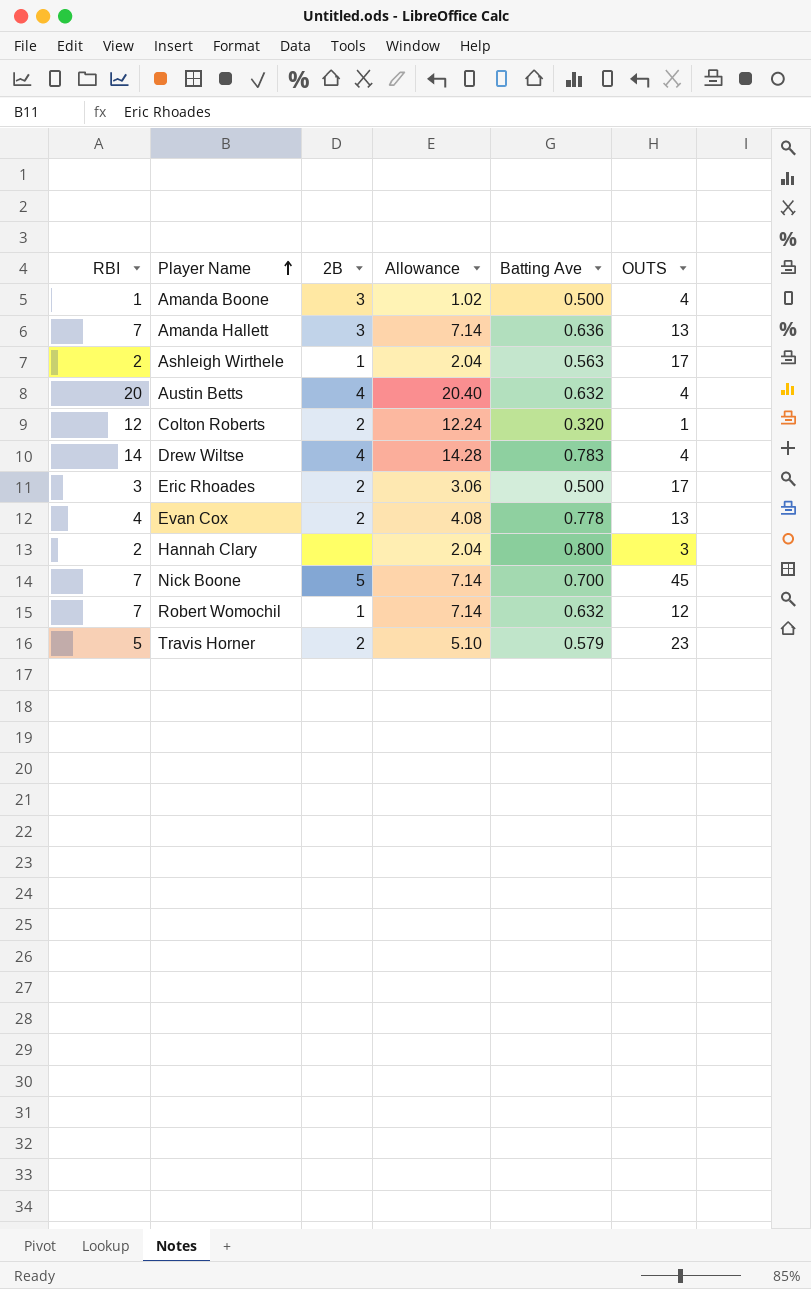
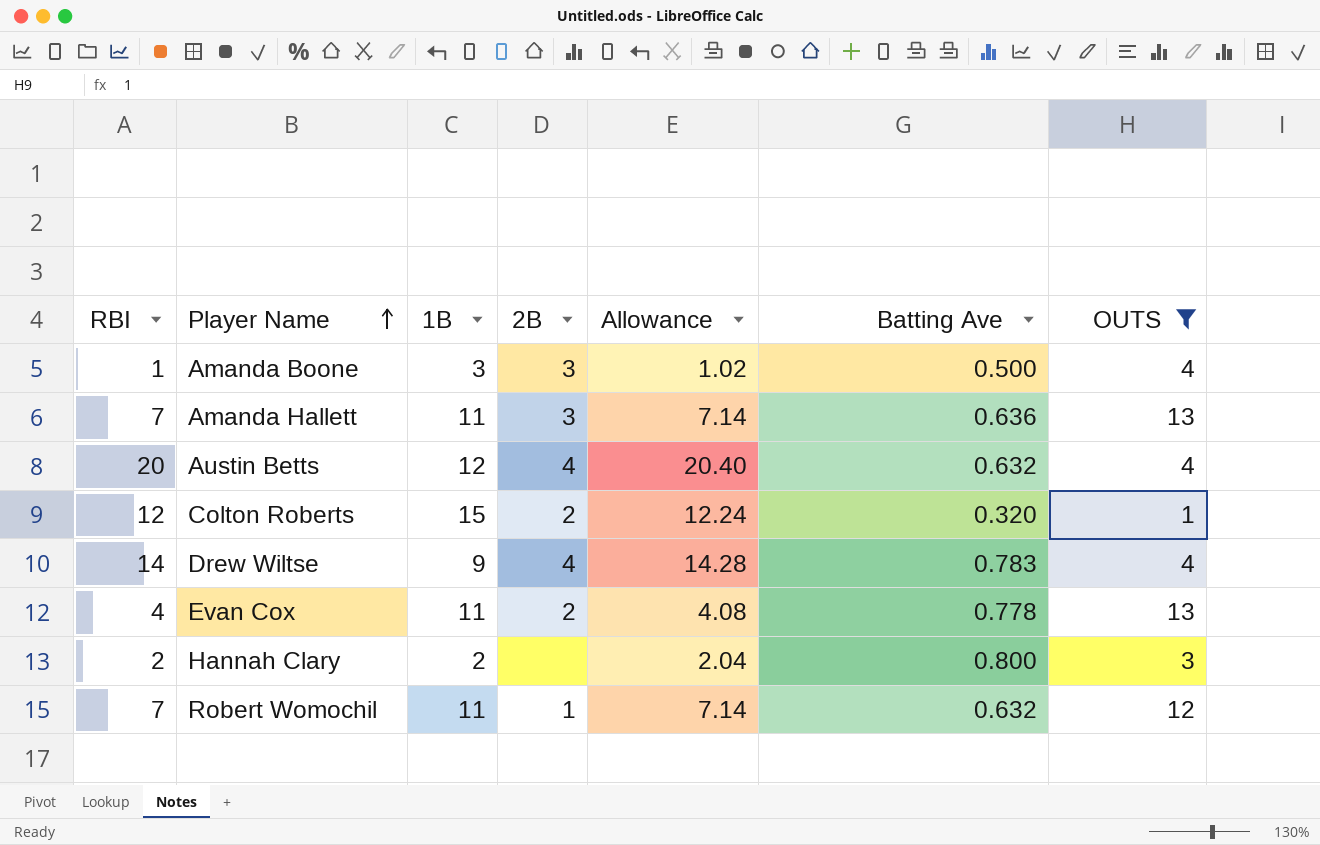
filter: none -> OUTS <= 13
column 1B | position: none -> 3

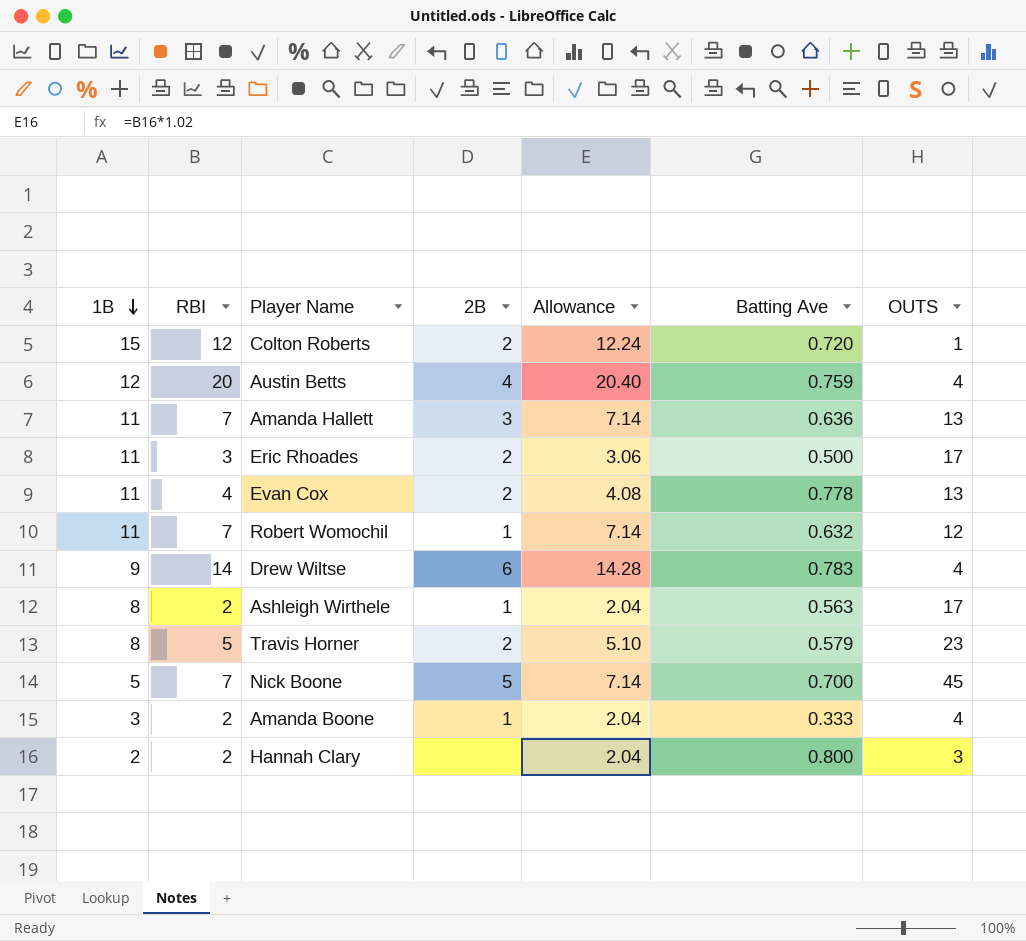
filter: OUTS <= 13 -> none
row order: Player Name ascending -> 1B descending
column 1B | position: 3 -> 1
Colton Roberts | Batting Ave: 0.320 -> 0.720
Austin Betts | Batting Ave: 0.632 -> 0.759
Drew Wiltse | 2B: 4 -> 6
Amanda Boone | RBI: 1 -> 2
Amanda Boone | 2B: 3 -> 1
Amanda Boone | Allowance: 1.02 -> 2.04
Amanda Boone | Batting Ave: 0.500 -> 0.333

